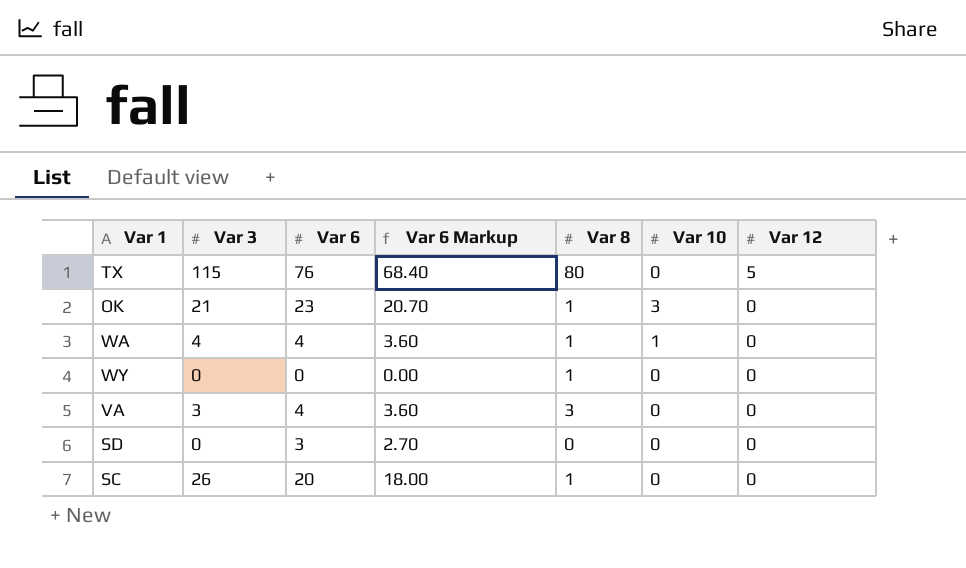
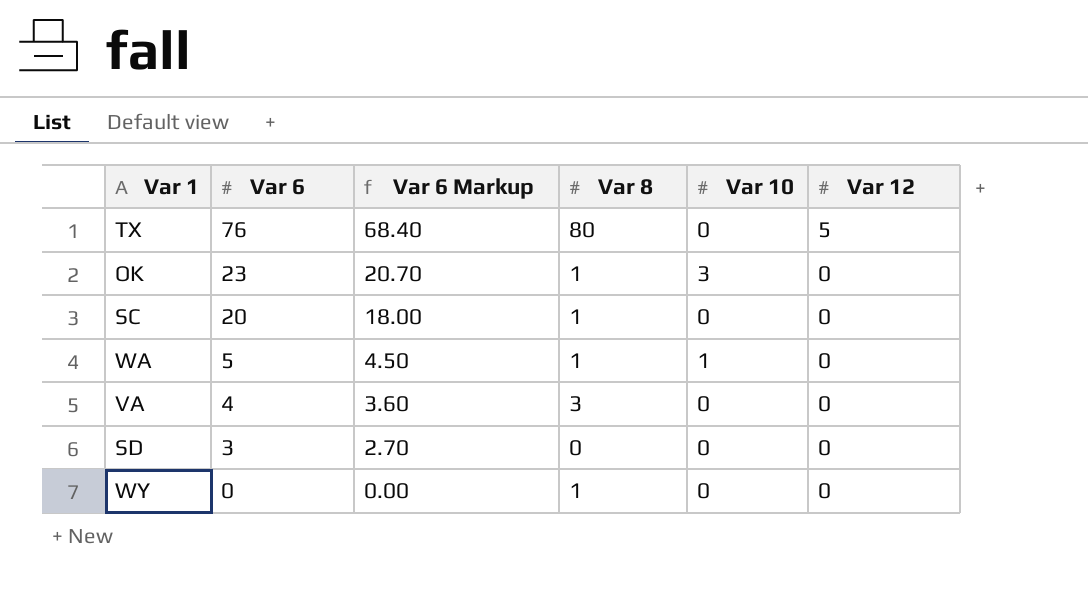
row order: Var 12 descending -> Var 6 descending
column Var 3 | position: 2 -> none
WA | Var 6: 4 -> 5
WA | Var 6 Markup: 3.60 -> 4.50

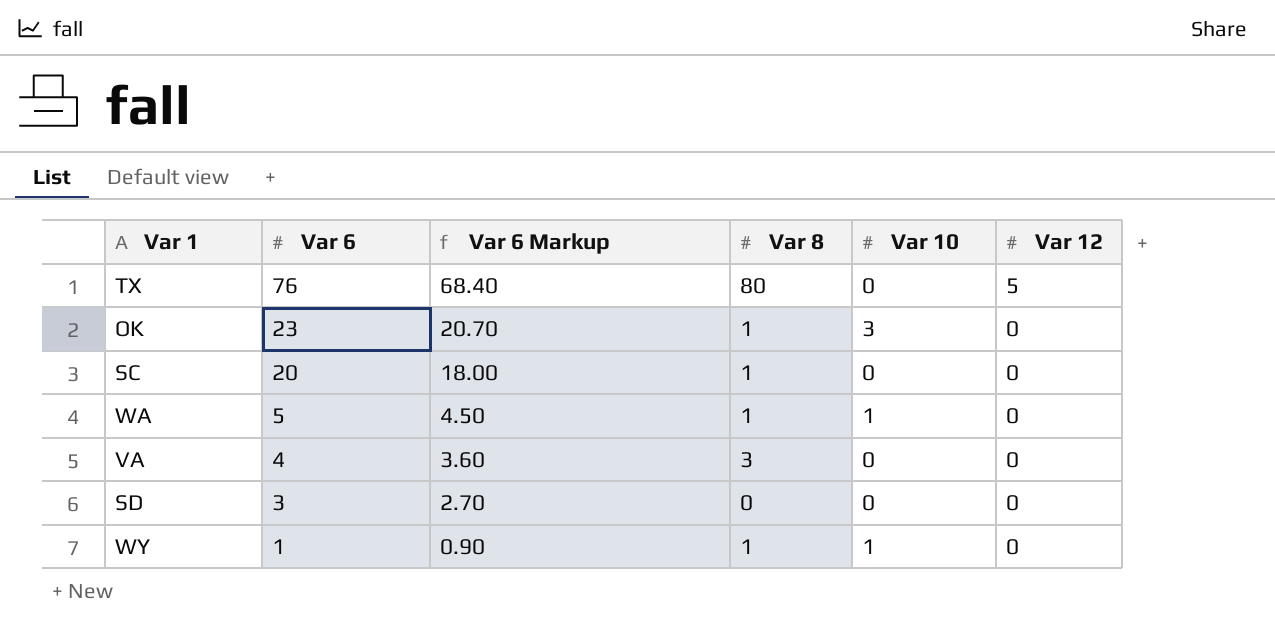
WY | Var 6: 0 -> 1
WY | Var 6 Markup: 0.00 -> 0.90
WY | Var 10: 0 -> 1

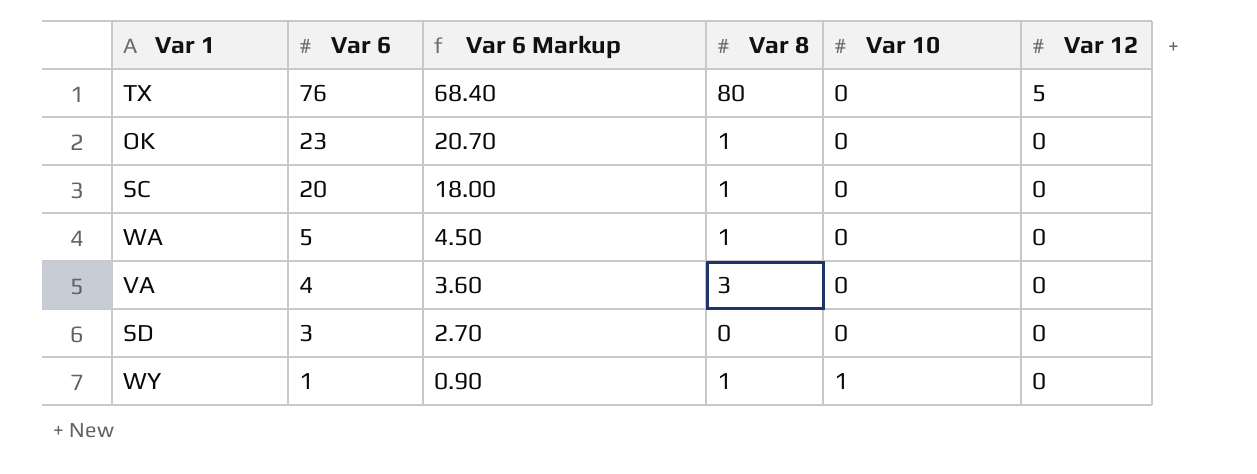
OK | Var 10: 3 -> 0
WA | Var 10: 1 -> 0

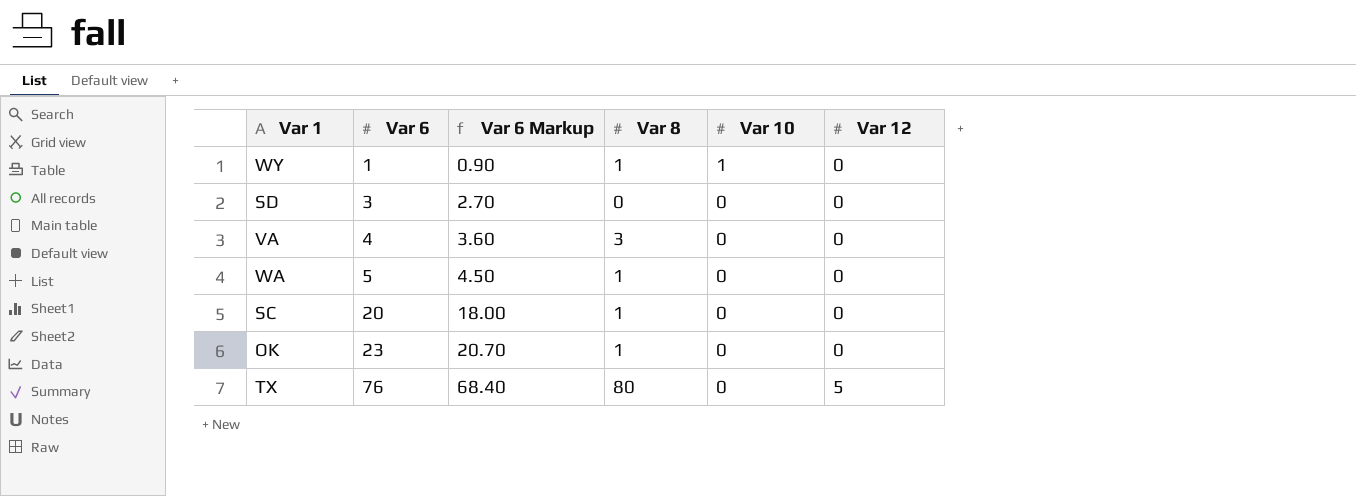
row order: Var 6 descending -> Var 6 ascending

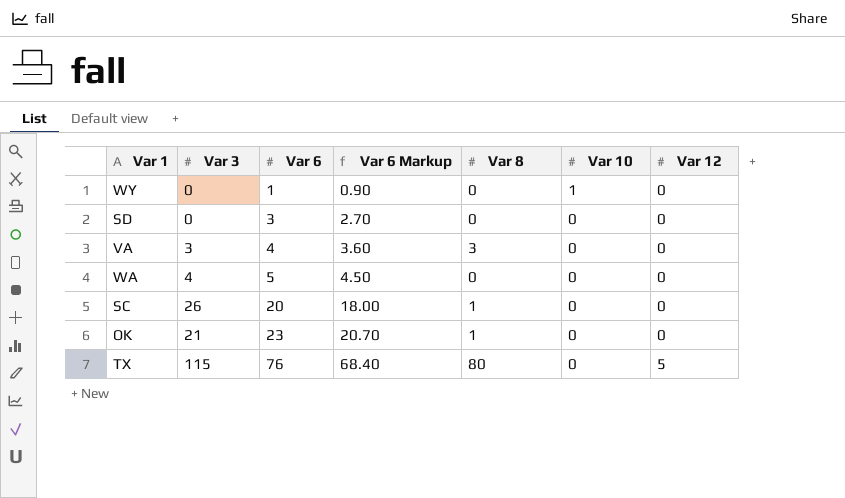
column Var 3 | position: none -> 2
WY | Var 8: 1 -> 0
WA | Var 8: 1 -> 0

